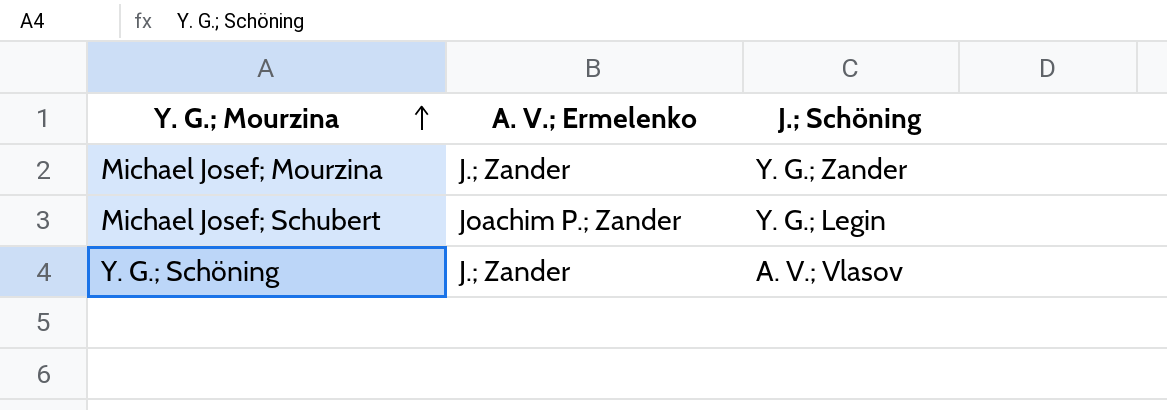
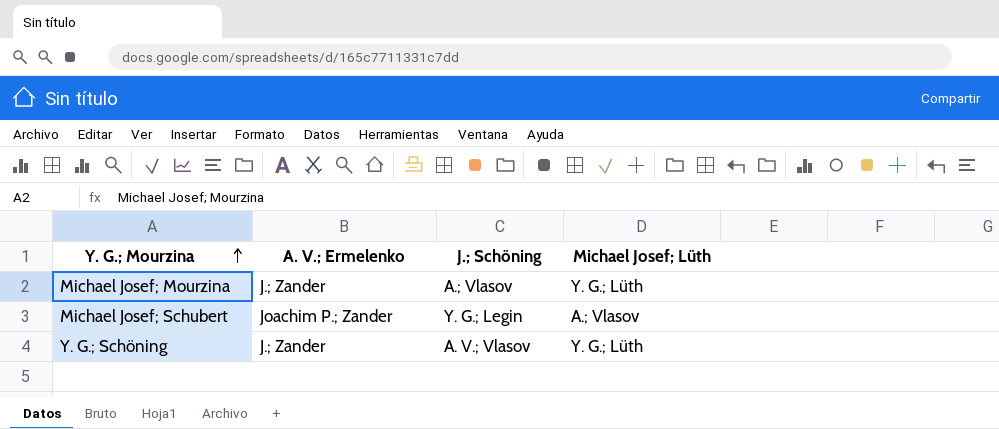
column Michael Josef; Lüth | position: none -> 4
Michael Josef; Mourzina | J.; Schöning: Y. G.; Zander -> A.; Vlasov

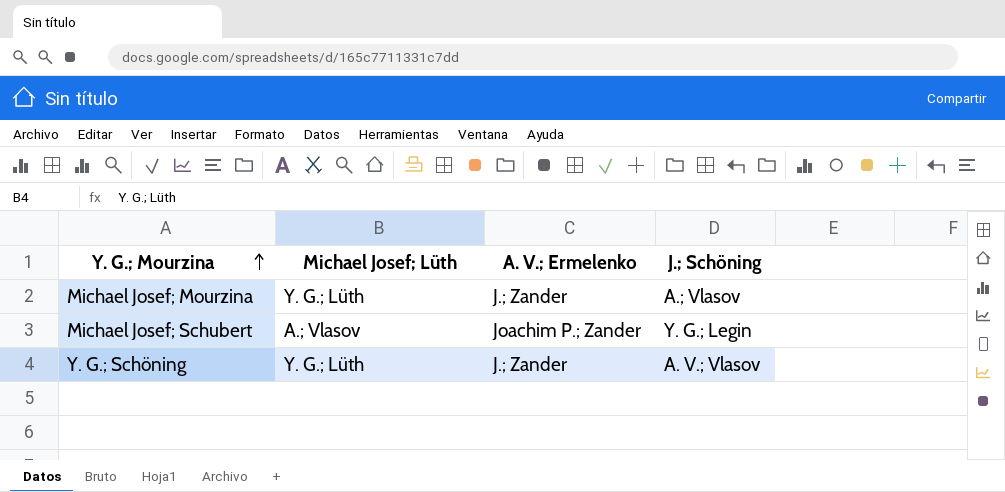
column Michael Josef; Lüth | position: 4 -> 2

